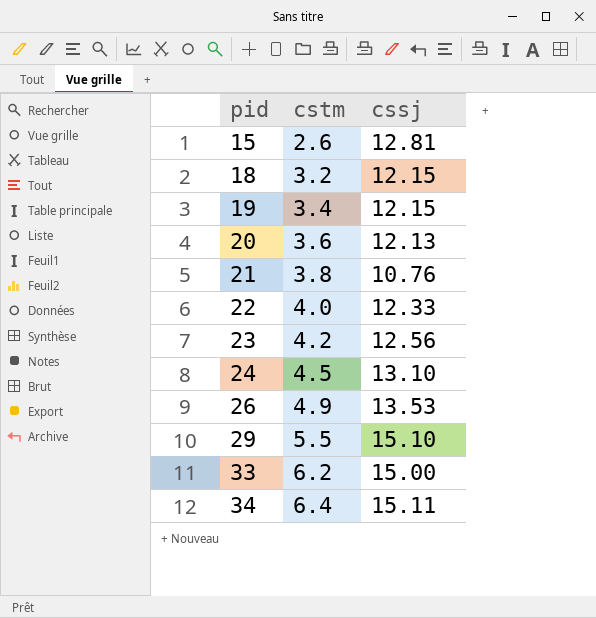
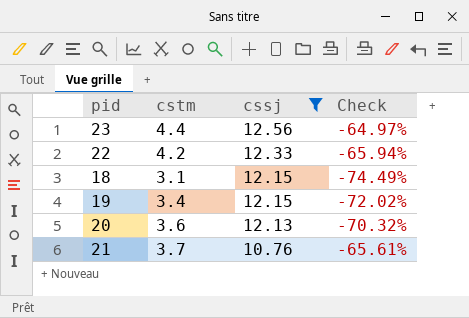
filter: none -> cssj <= 12.56
row order: pid ascending -> cssj descending
column Check | formula: none -> ([cstm] - [cssj]) / [cssj]
23 | cstm: 4.2 -> 4.4
22 | cstm: 4.0 -> 4.2
18 | cstm: 3.2 -> 3.1
21 | cstm: 3.8 -> 3.7

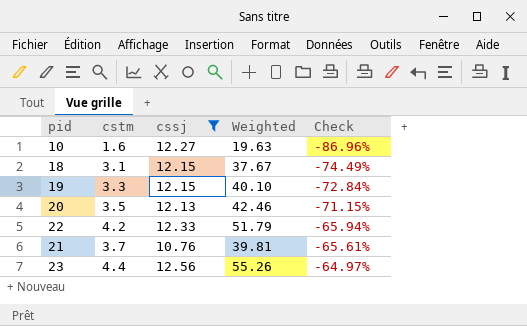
row order: cssj descending -> Check ascending
column Weighted | formula: none -> [cstm] * [cssj]
row 10: none -> 1.6 | 12.27 | 19.63 | -86.96%
19 | cstm: 3.4 -> 3.3
19 | Check: -72.02% -> -72.84%
20 | cstm: 3.6 -> 3.5
20 | Check: -70.32% -> -71.15%

